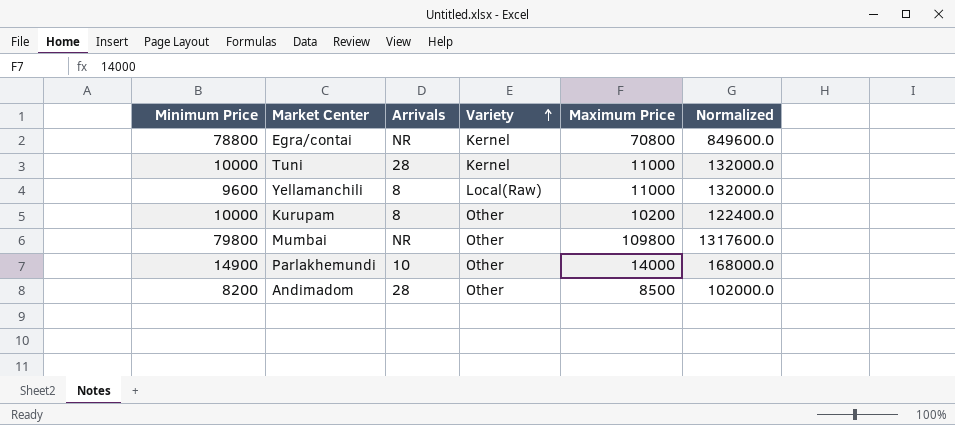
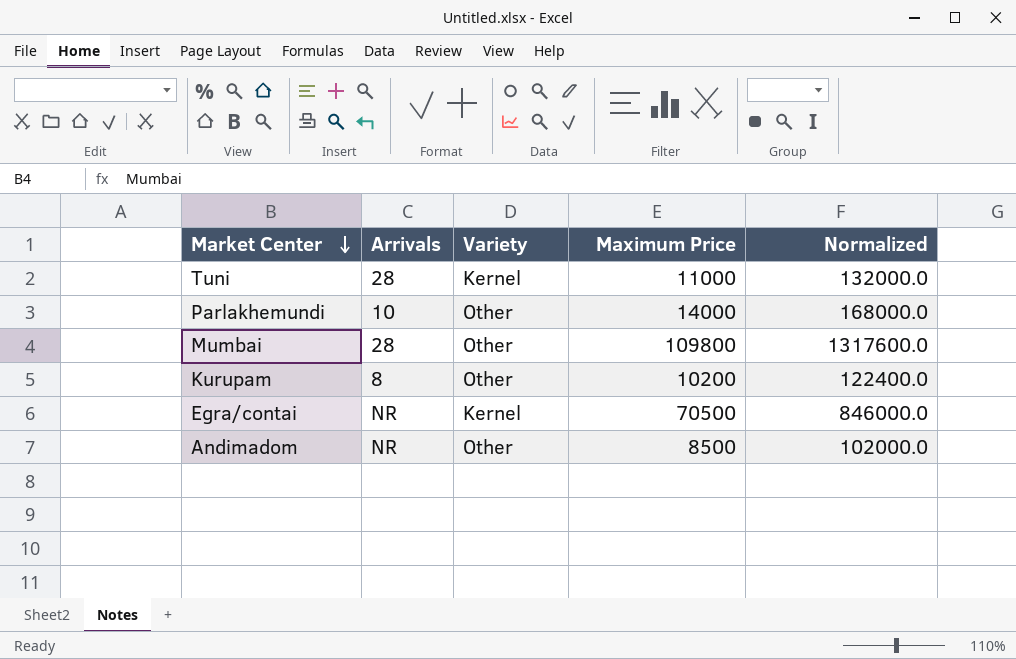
row order: Variety ascending -> Market Center descending
column Minimum Price | position: 1 -> none
row Yellamanchili: 9600 | 8 | Local(Raw) | 11000 | 132000.0 -> none
Mumbai | Arrivals: NR -> 28
Egra/contai | Maximum Price: 70800 -> 70500
Egra/contai | Normalized: 849600.0 -> 846000.0
Andimadom | Arrivals: 28 -> NR

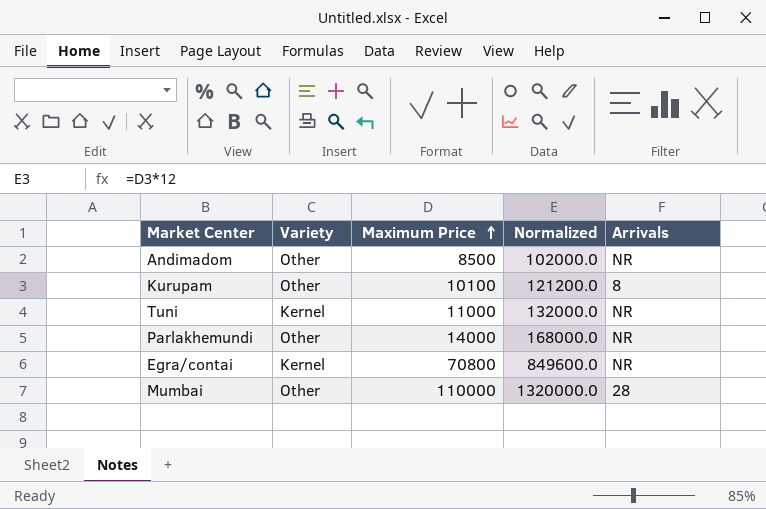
row order: Market Center descending -> Maximum Price ascending
column Arrivals | position: 2 -> 5
Kurupam | Maximum Price: 10200 -> 10100
Kurupam | Normalized: 122400.0 -> 121200.0
Tuni | Arrivals: 28 -> NR
Parlakhemundi | Arrivals: 10 -> NR
Egra/contai | Maximum Price: 70500 -> 70800
Egra/contai | Normalized: 846000.0 -> 849600.0
Mumbai | Maximum Price: 109800 -> 110000
Mumbai | Normalized: 1317600.0 -> 1320000.0

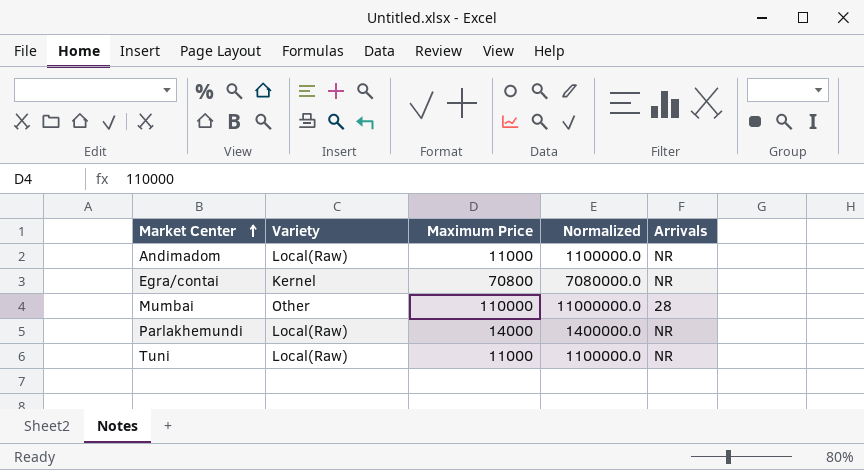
row order: Maximum Price ascending -> Market Center ascending
column Normalized | formula: [Maximum Price] * 12 -> [Maximum Price] * 100
row Kurupam: Other | 10100 | 121200.0 | 8 -> none
Andimadom | Variety: Other -> Local(Raw)
Andimadom | Maximum Price: 8500 -> 11000
Parlakhemundi | Variety: Other -> Local(Raw)
Tuni | Variety: Kernel -> Local(Raw)

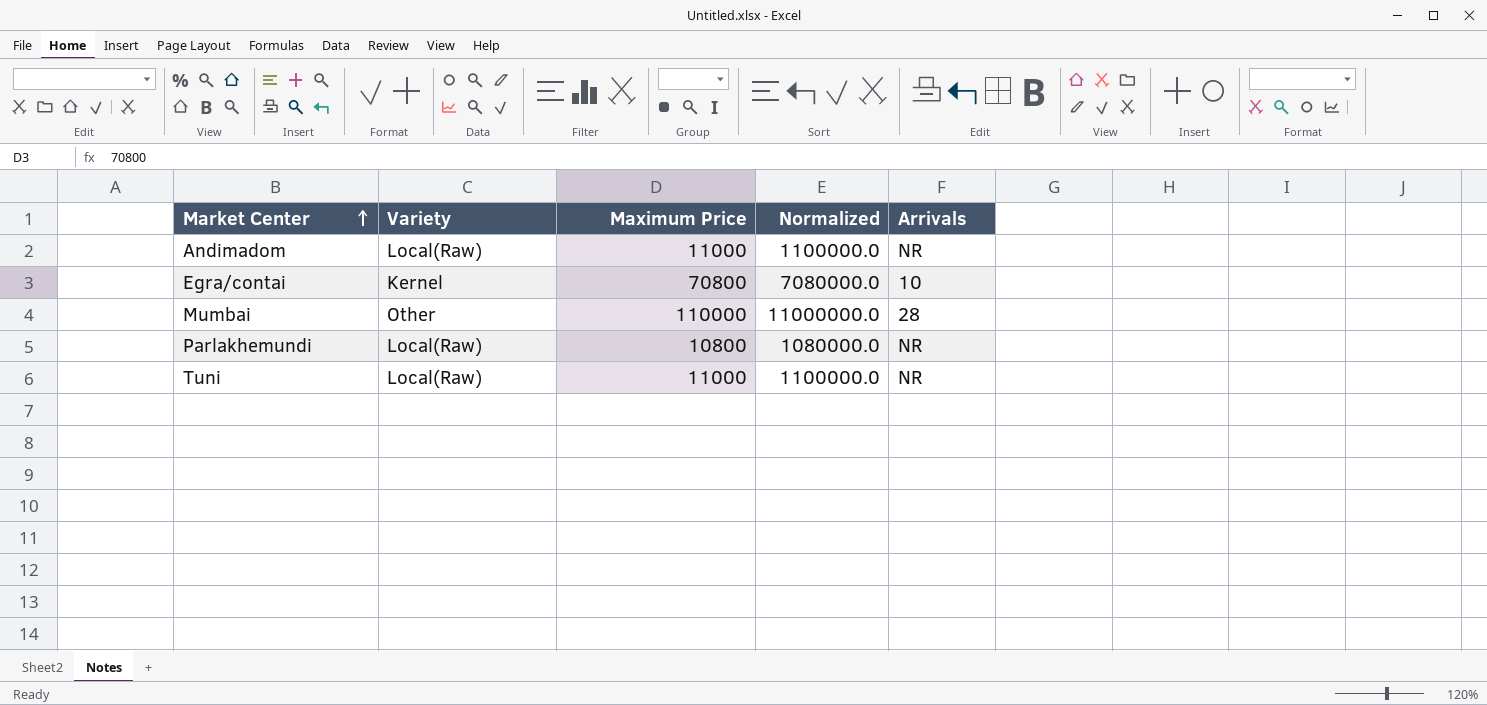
Egra/contai | Arrivals: NR -> 10
Parlakhemundi | Maximum Price: 14000 -> 10800
Parlakhemundi | Normalized: 1400000.0 -> 1080000.0

